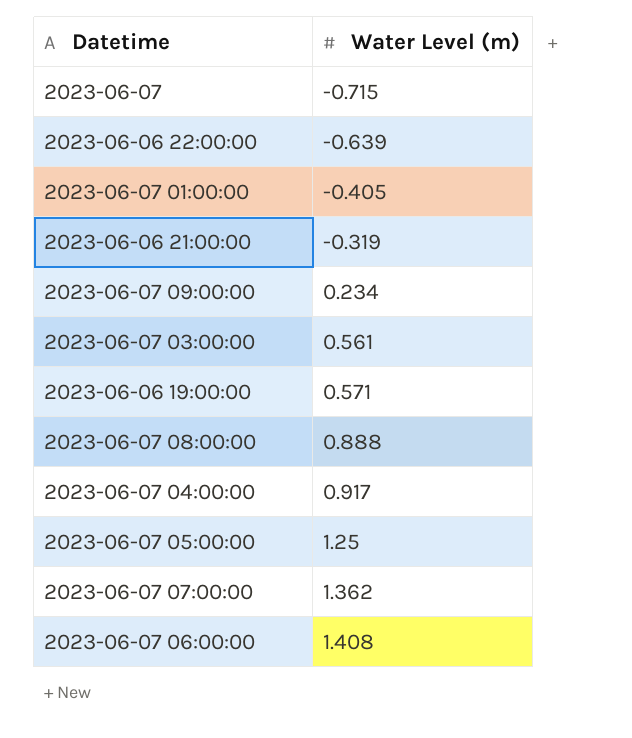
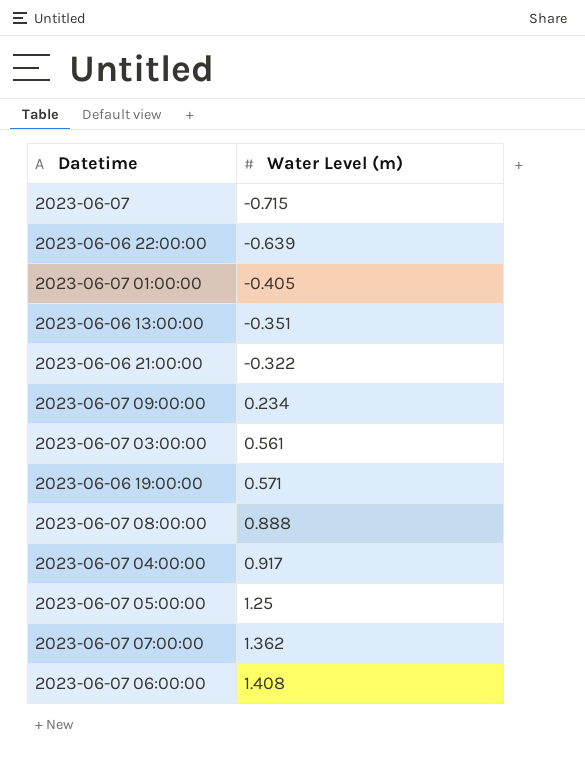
row 2023-06-06 13:00:00: none -> -0.351
2023-06-06 21:00:00 | Water Level (m): -0.319 -> -0.322

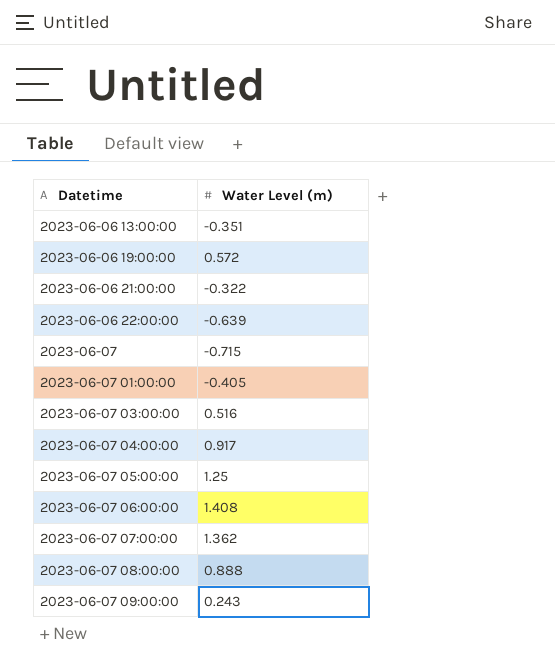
row order: Water Level (m) ascending -> Datetime ascending
2023-06-06 19:00:00 | Water Level (m): 0.571 -> 0.572
2023-06-07 03:00:00 | Water Level (m): 0.561 -> 0.516
2023-06-07 09:00:00 | Water Level (m): 0.234 -> 0.243

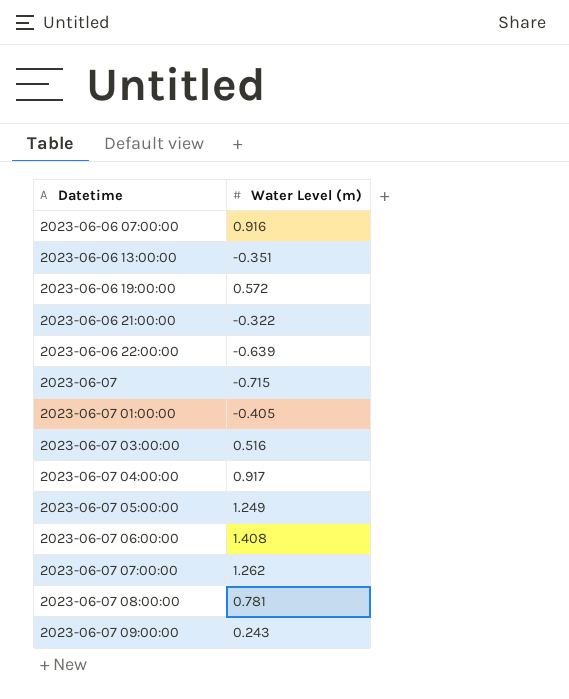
row 2023-06-06 07:00:00: none -> 0.916
2023-06-07 05:00:00 | Water Level (m): 1.25 -> 1.249
2023-06-07 07:00:00 | Water Level (m): 1.362 -> 1.262
2023-06-07 08:00:00 | Water Level (m): 0.888 -> 0.781

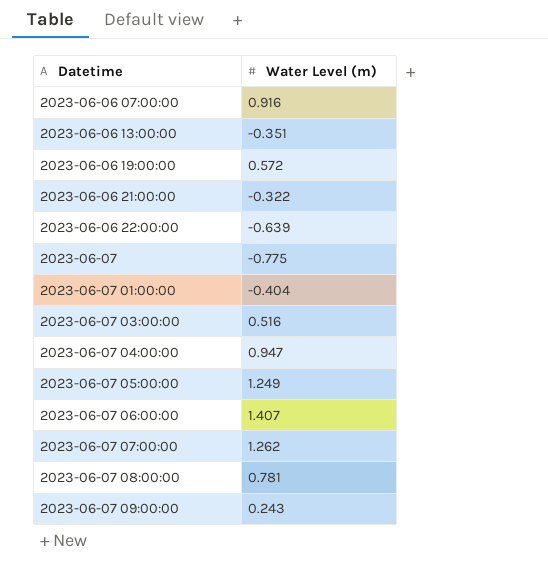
2023-06-07 | Water Level (m): -0.715 -> -0.775
2023-06-07 01:00:00 | Water Level (m): -0.405 -> -0.404
2023-06-07 04:00:00 | Water Level (m): 0.917 -> 0.947
2023-06-07 06:00:00 | Water Level (m): 1.408 -> 1.407

